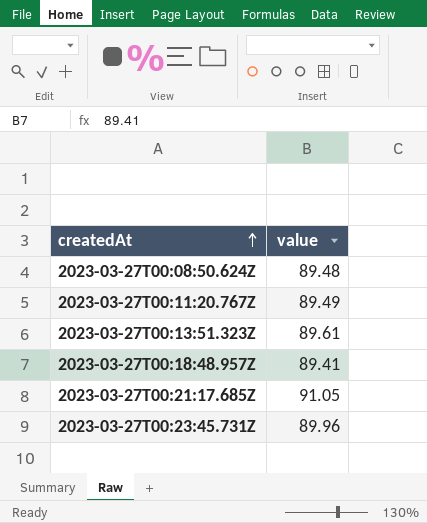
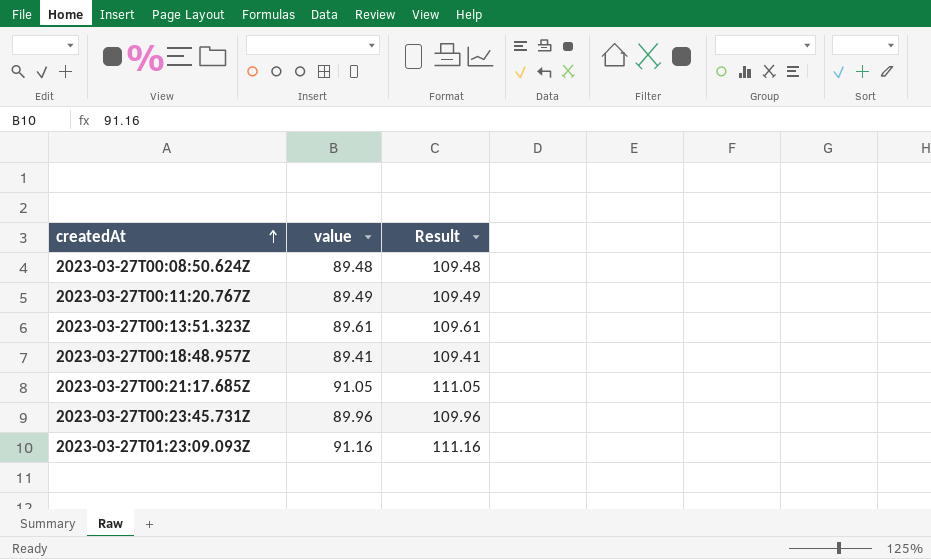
column Result | formula: none -> [value] + 20
row 2023-03-27T01:23:09.093Z: none -> 91.16 | 111.16

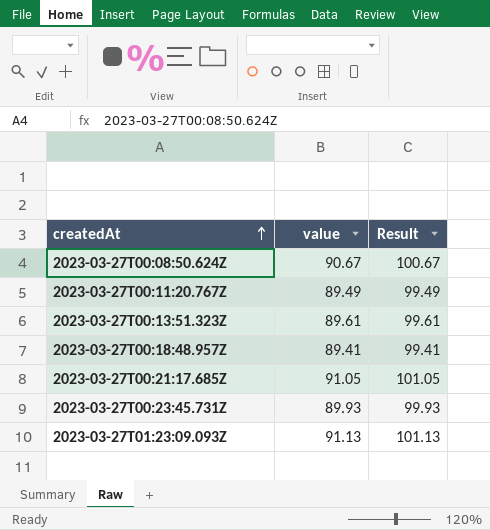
column Result | formula: [value] + 20 -> [value] + 10
2023-03-27T00:08:50.624Z | value: 89.48 -> 90.67
2023-03-27T00:23:45.731Z | value: 89.96 -> 89.93
2023-03-27T01:23:09.093Z | value: 91.16 -> 91.13

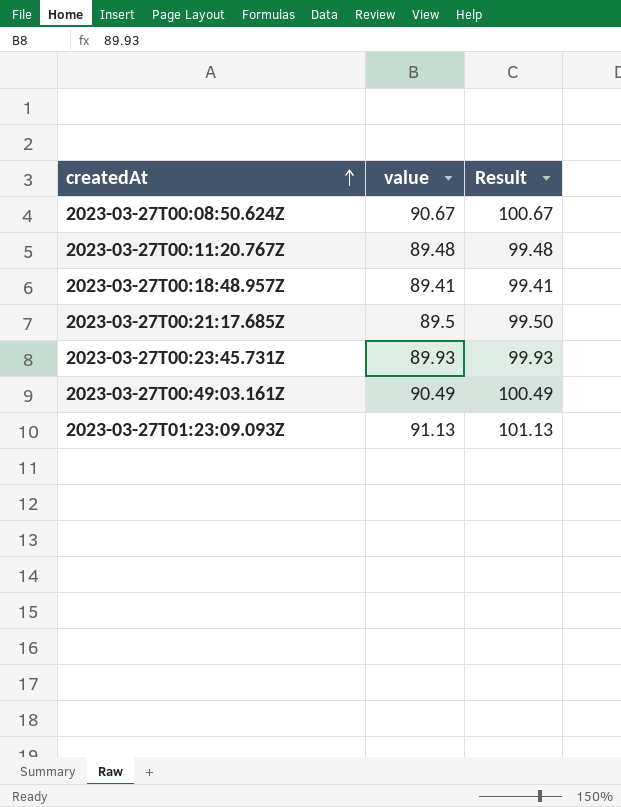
row 2023-03-27T00:13:51.323Z: 89.61 | 99.61 -> none
2023-03-27T00:11:20.767Z | value: 89.49 -> 89.48
2023-03-27T00:11:20.767Z | Result: 99.49 -> 99.48
2023-03-27T00:21:17.685Z | value: 91.05 -> 89.5
2023-03-27T00:21:17.685Z | Result: 101.05 -> 99.50
row 2023-03-27T00:49:03.161Z: none -> 90.49 | 100.49

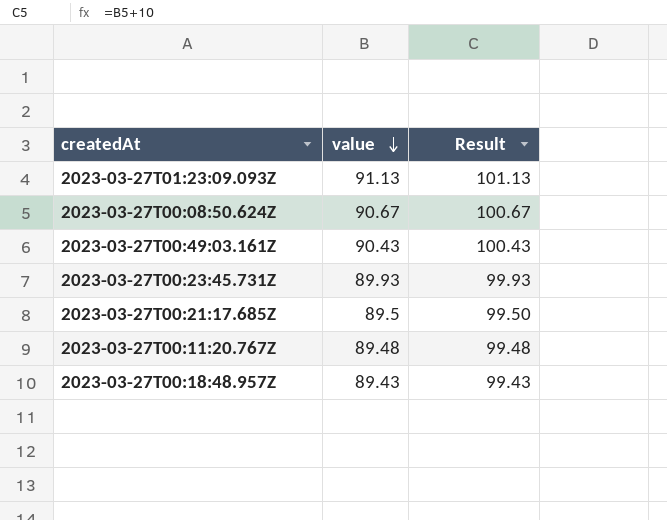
row order: createdAt ascending -> value descending
2023-03-27T00:49:03.161Z | value: 90.49 -> 90.43
2023-03-27T00:49:03.161Z | Result: 100.49 -> 100.43
2023-03-27T00:18:48.957Z | value: 89.41 -> 89.43
2023-03-27T00:18:48.957Z | Result: 99.41 -> 99.43

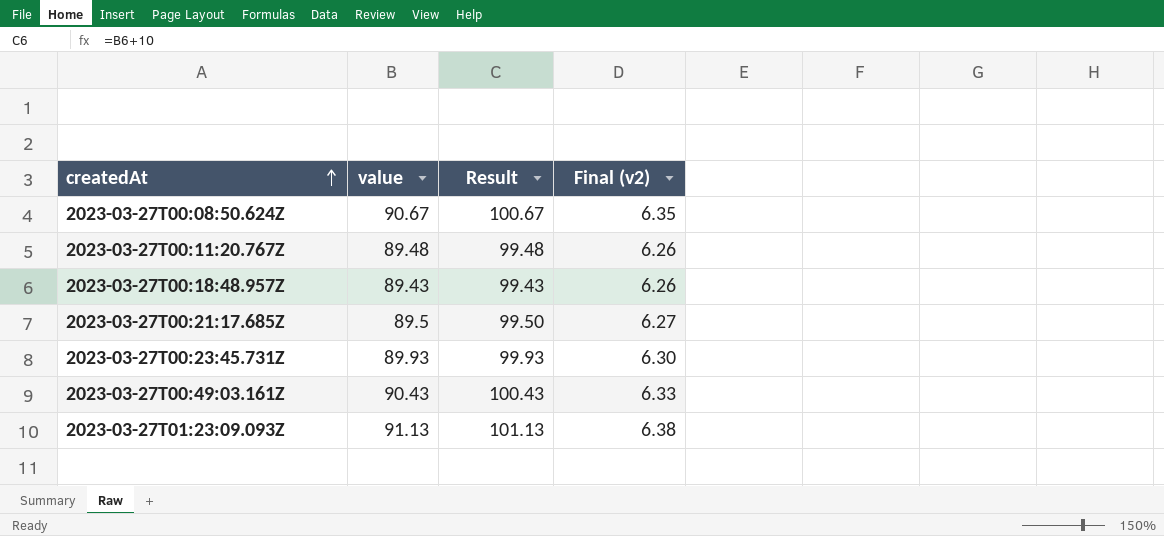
row order: value descending -> createdAt ascending
column Final (v2) | formula: none -> [value] * 0.07

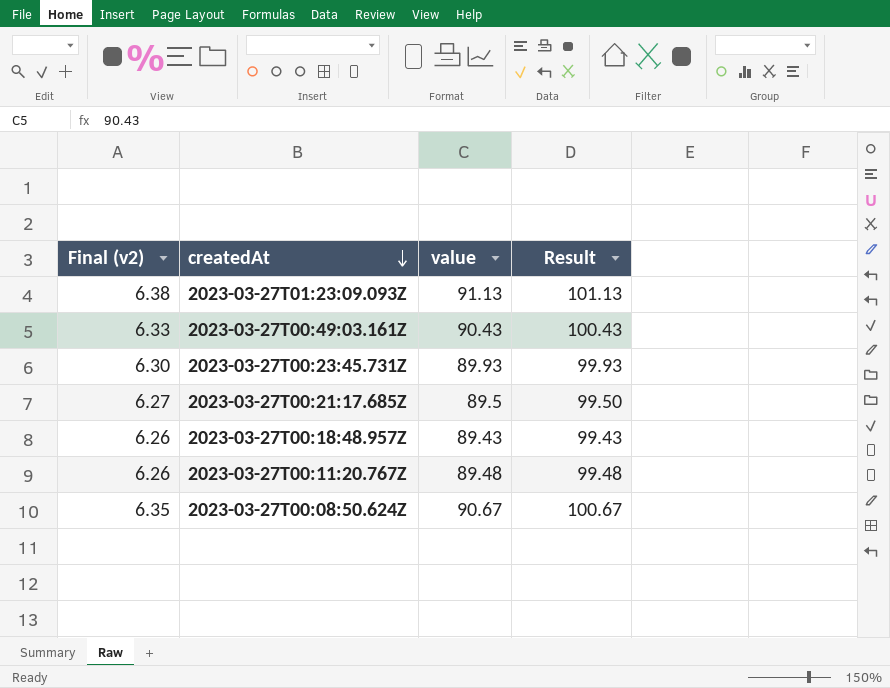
row order: createdAt ascending -> createdAt descending
column Final (v2) | position: 4 -> 1

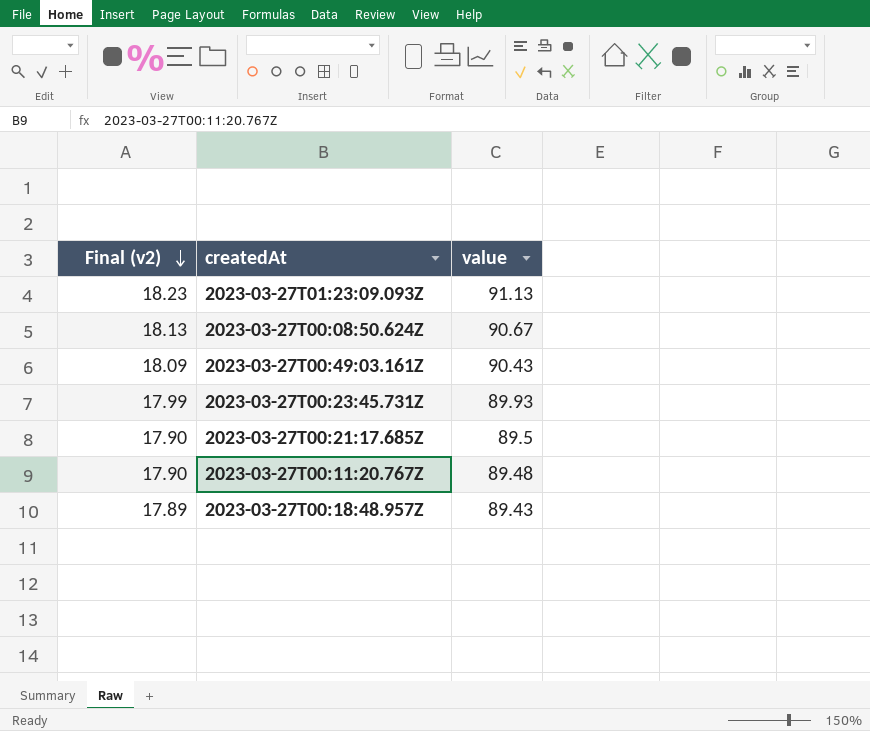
row order: createdAt descending -> Final (v2) descending
column Result | formula: [value] + 10 -> none
column Final (v2) | formula: [value] * 0.07 -> [value] * 0.2

